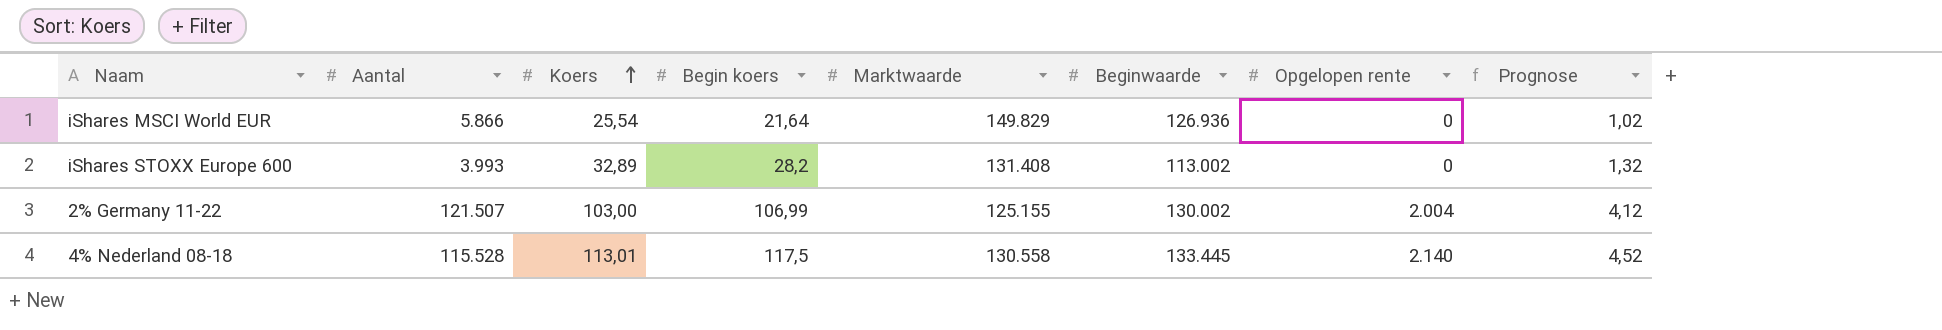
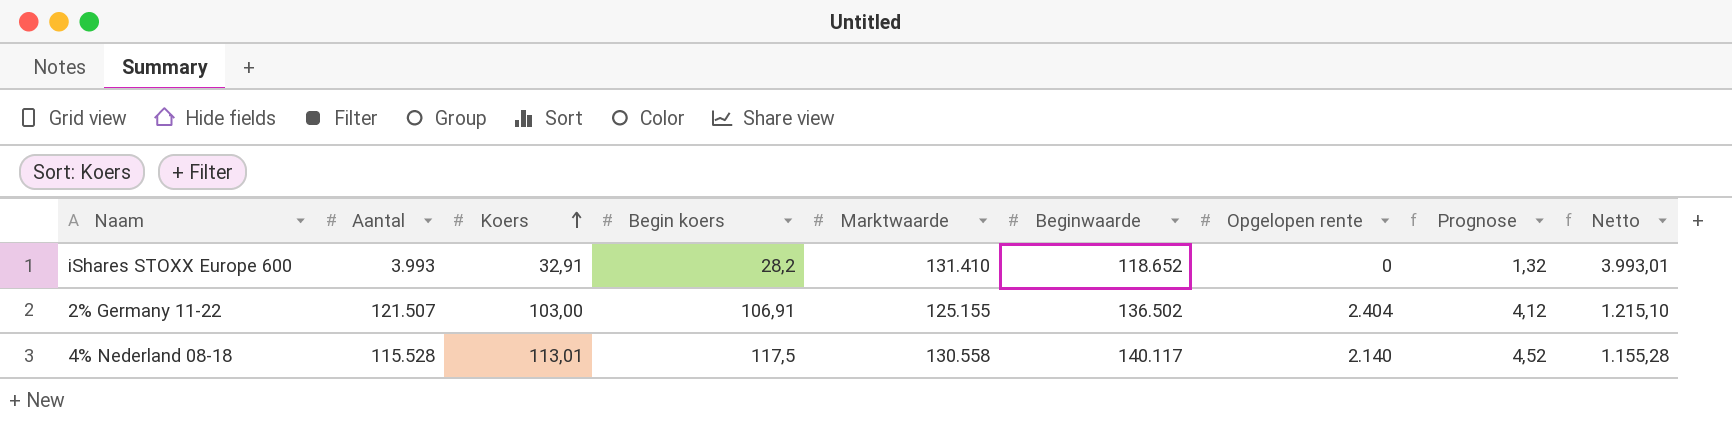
column Netto | formula: none -> [Marktwaarde] / [Koers]
row iShares MSCI World EUR: 5.866 | 25,54 | 21,64 | 149.829 | 126.936 | 0 | 1,02 -> none
iShares STOXX Europe 600 | Koers: 32,89 -> 32,91
iShares STOXX Europe 600 | Marktwaarde: 131.408 -> 131.410
iShares STOXX Europe 600 | Beginwaarde: 113.002 -> 118.652
2% Germany 11-22 | Begin koers: 106,99 -> 106,91
2% Germany 11-22 | Beginwaarde: 130.002 -> 136.502
2% Germany 11-22 | Opgelopen rente: 2.004 -> 2.404
4% Nederland 08-18 | Beginwaarde: 133.445 -> 140.117

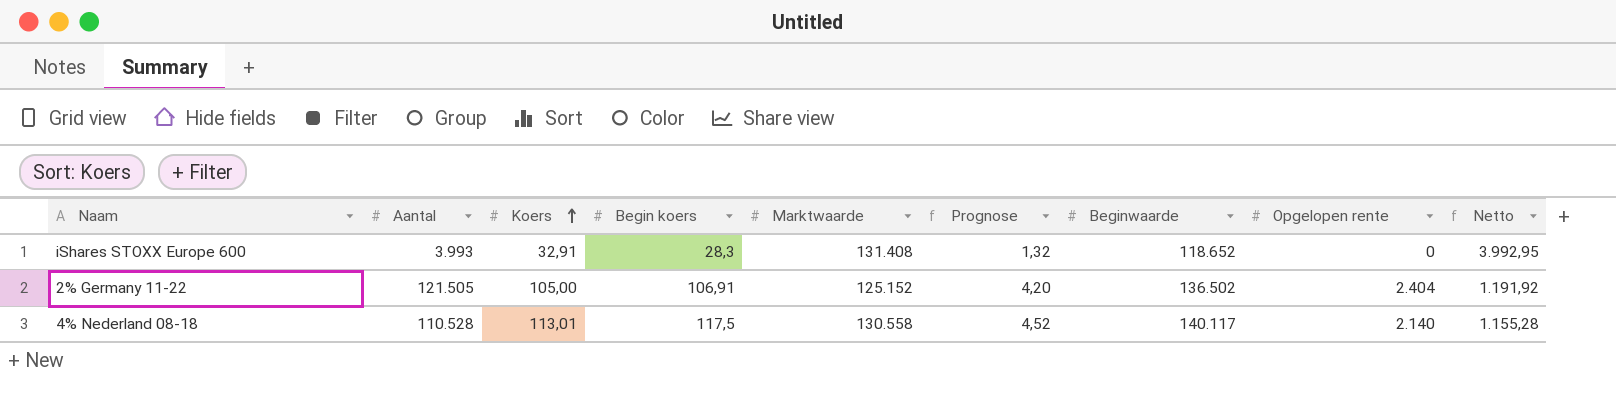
column Prognose | position: 8 -> 6
iShares STOXX Europe 600 | Begin koers: 28,2 -> 28,3
iShares STOXX Europe 600 | Marktwaarde: 131.410 -> 131.408
iShares STOXX Europe 600 | Netto: 3.993,01 -> 3.992,95
2% Germany 11-22 | Aantal: 121.507 -> 121.505
2% Germany 11-22 | Koers: 103,00 -> 105,00
2% Germany 11-22 | Marktwaarde: 125.155 -> 125.152
2% Germany 11-22 | Prognose: 4,12 -> 4,20
2% Germany 11-22 | Netto: 1.215,10 -> 1.191,92
4% Nederland 08-18 | Aantal: 115.528 -> 110.528

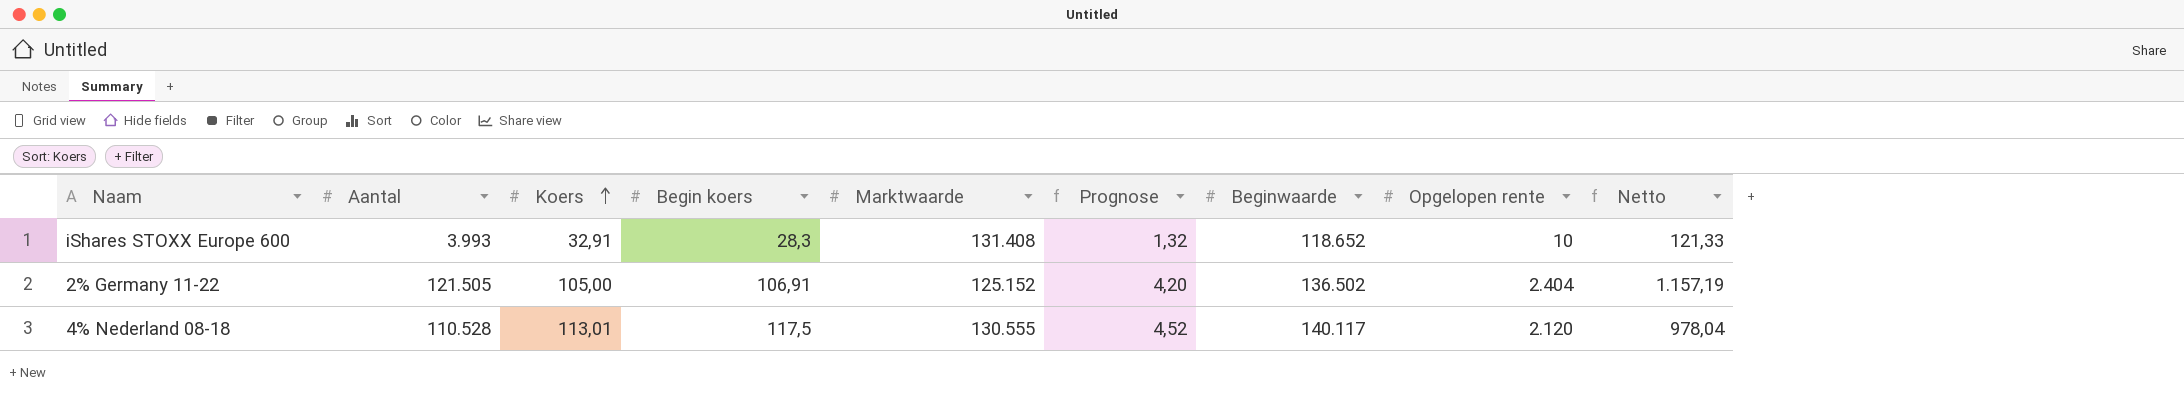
column Netto | formula: [Marktwaarde] / [Koers] -> [Aantal] / [Koers]
iShares STOXX Europe 600 | Opgelopen rente: 0 -> 10
4% Nederland 08-18 | Marktwaarde: 130.558 -> 130.555
4% Nederland 08-18 | Opgelopen rente: 2.140 -> 2.120

